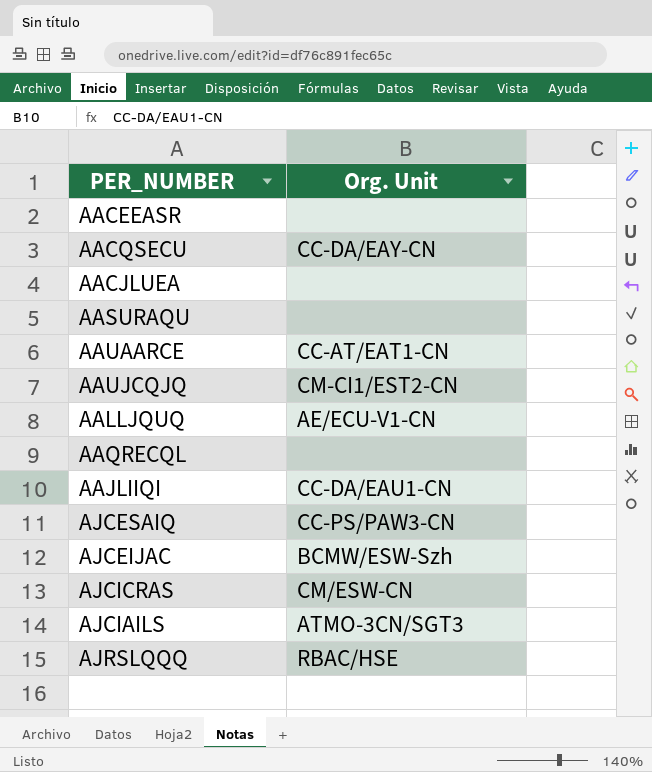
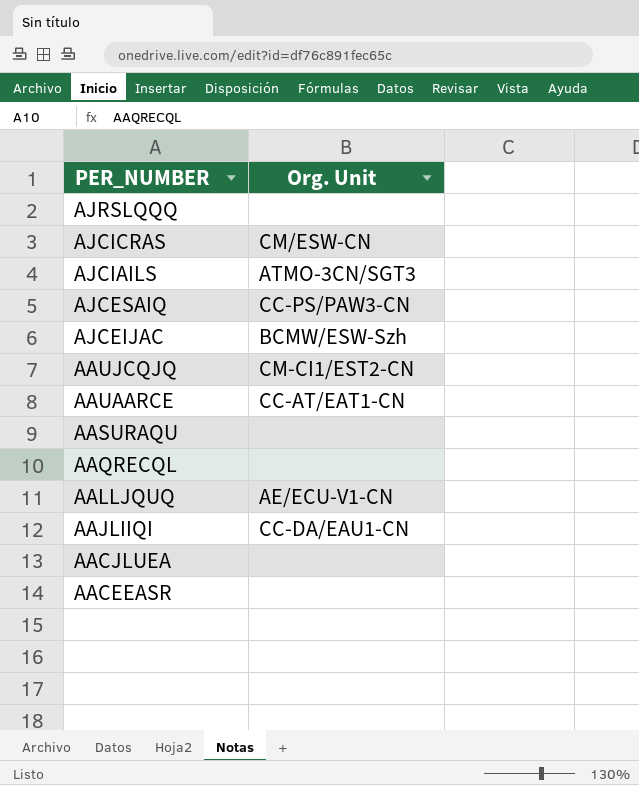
row order: none -> PER_NUMBER descending
row AACQSECU: CC-DA/EAY-CN -> none
AJRSLQQQ | Org. Unit: RBAC/HSE -> none

